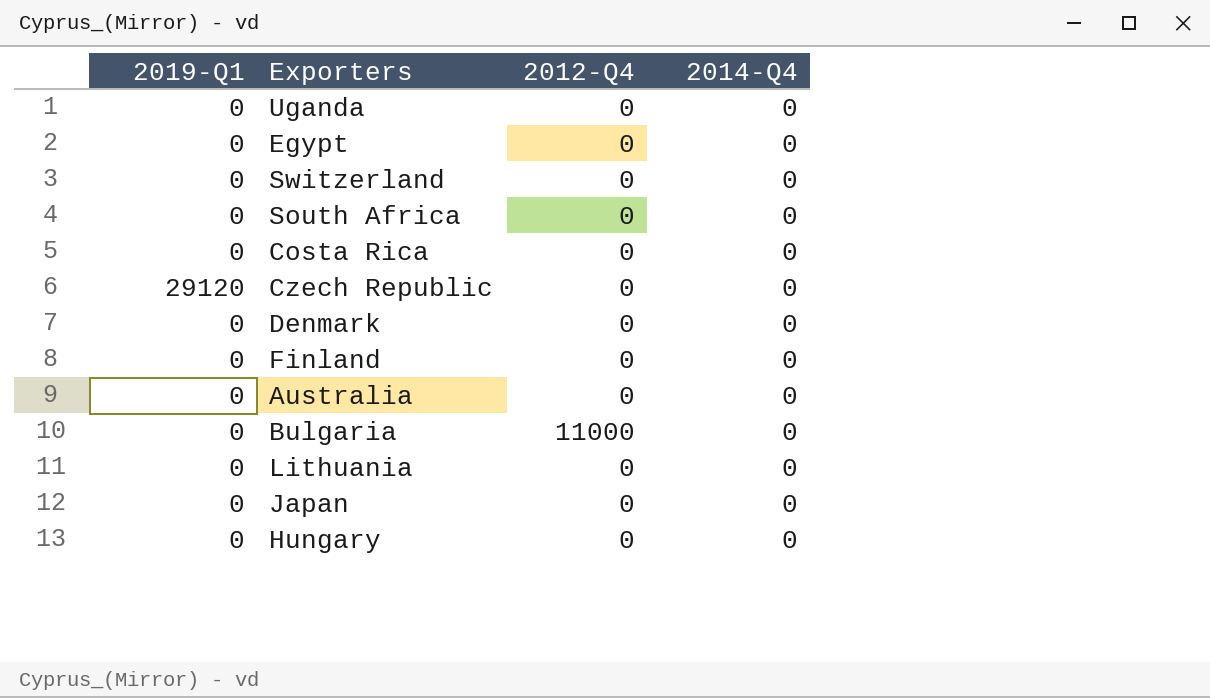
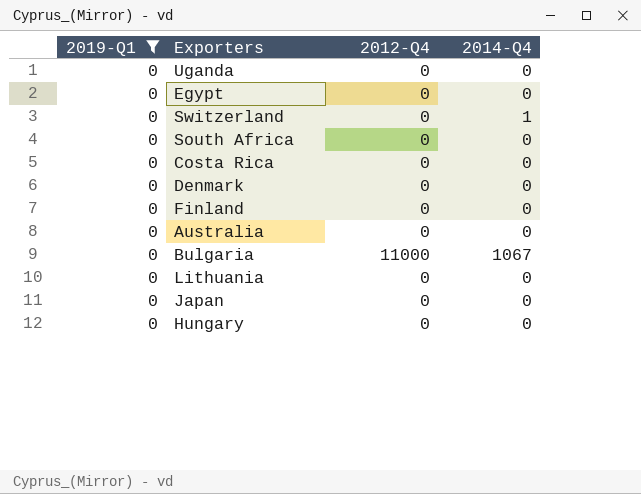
filter: none -> 2019-Q1 = 0
Switzerland | 2014-Q4: 0 -> 1
Bulgaria | 2014-Q4: 0 -> 1067

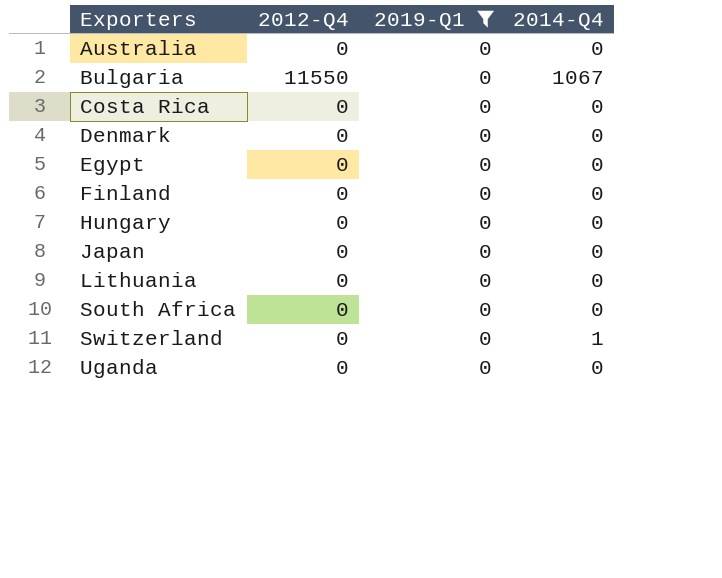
row order: none -> Exporters ascending
column 2019-Q1 | position: 1 -> 3
Bulgaria | 2012-Q4: 11000 -> 11550

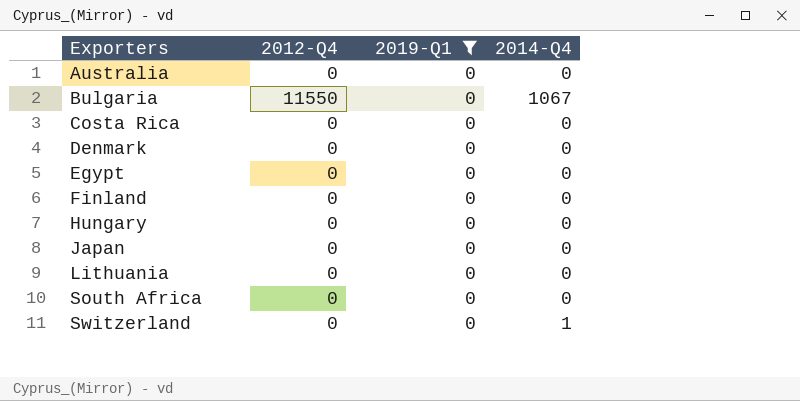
row Uganda: 0 | 0 | 0 -> none

